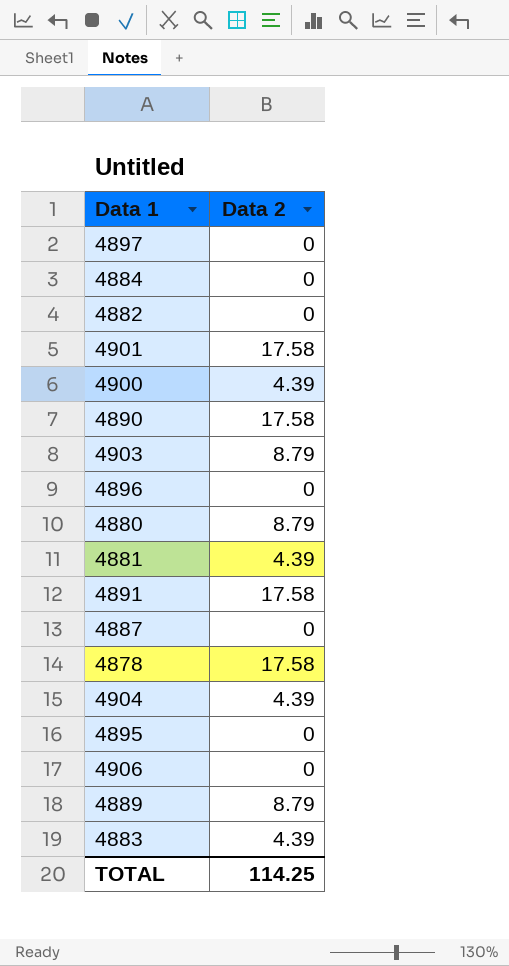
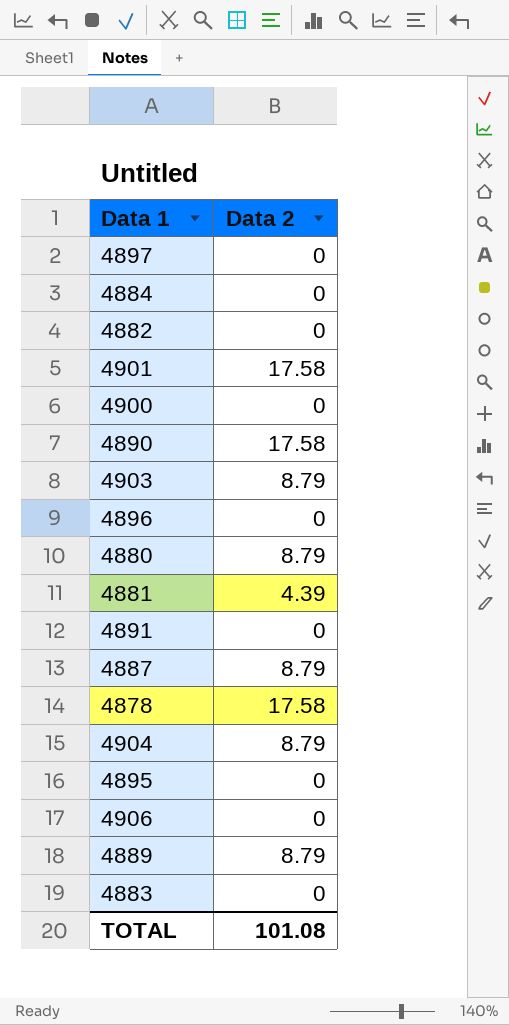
4900 | Data 2: 4.39 -> 0
4891 | Data 2: 17.58 -> 0
4887 | Data 2: 0 -> 8.79
4904 | Data 2: 4.39 -> 8.79
4883 | Data 2: 4.39 -> 0
TOTAL | Data 2: 114.25 -> 101.08

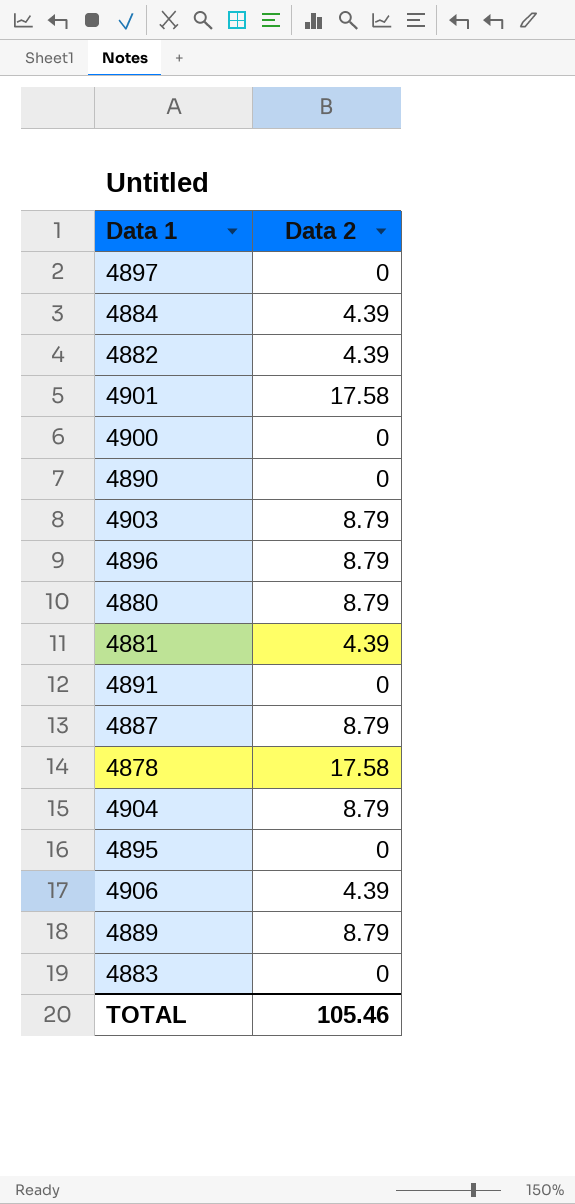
4884 | Data 2: 0 -> 4.39
4882 | Data 2: 0 -> 4.39
4890 | Data 2: 17.58 -> 0
4896 | Data 2: 0 -> 8.79
4906 | Data 2: 0 -> 4.39
TOTAL | Data 2: 101.08 -> 105.46

